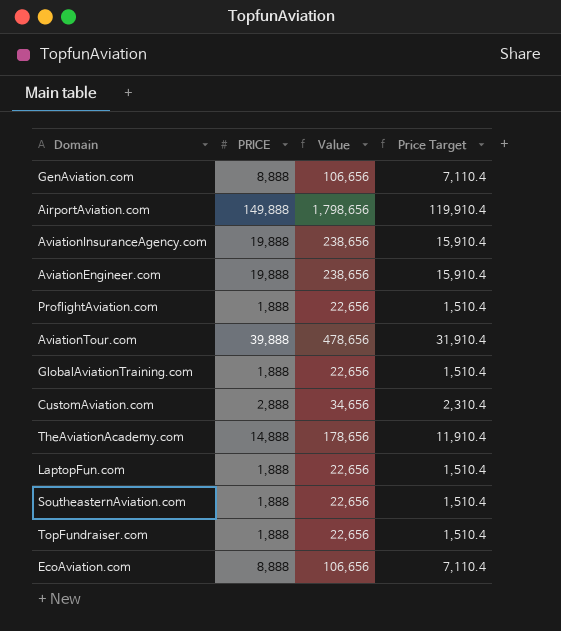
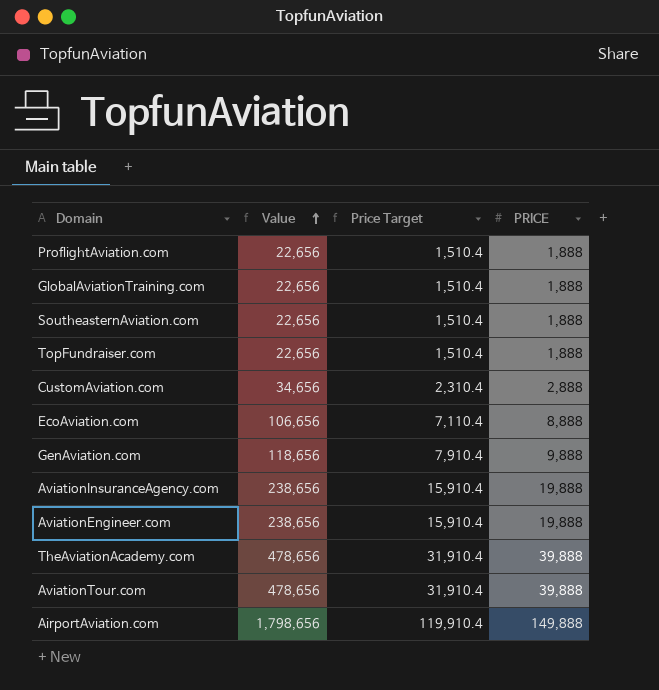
row order: none -> Value ascending
column PRICE | position: 2 -> 4
row LaptopFun.com: 1,888 | 22,656 | 1,510.4 -> none
GenAviation.com | Value: 106,656 -> 118,656
GenAviation.com | Price Target: 7,110.4 -> 7,910.4
GenAviation.com | PRICE: 8,888 -> 9,888
TheAviationAcademy.com | Value: 178,656 -> 478,656
TheAviationAcademy.com | Price Target: 11,910.4 -> 31,910.4
TheAviationAcademy.com | PRICE: 14,888 -> 39,888

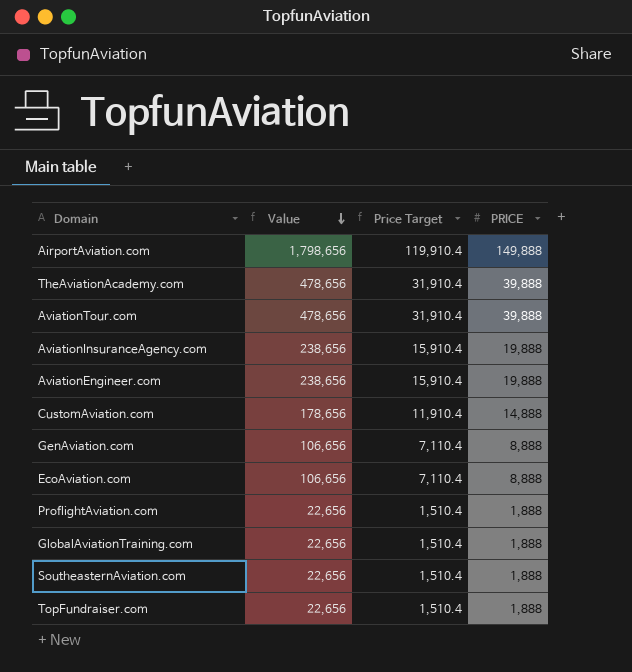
row order: Value ascending -> Value descending
CustomAviation.com | Value: 34,656 -> 178,656
CustomAviation.com | Price Target: 2,310.4 -> 11,910.4
CustomAviation.com | PRICE: 2,888 -> 14,888
GenAviation.com | Value: 118,656 -> 106,656
GenAviation.com | Price Target: 7,910.4 -> 7,110.4
GenAviation.com | PRICE: 9,888 -> 8,888

